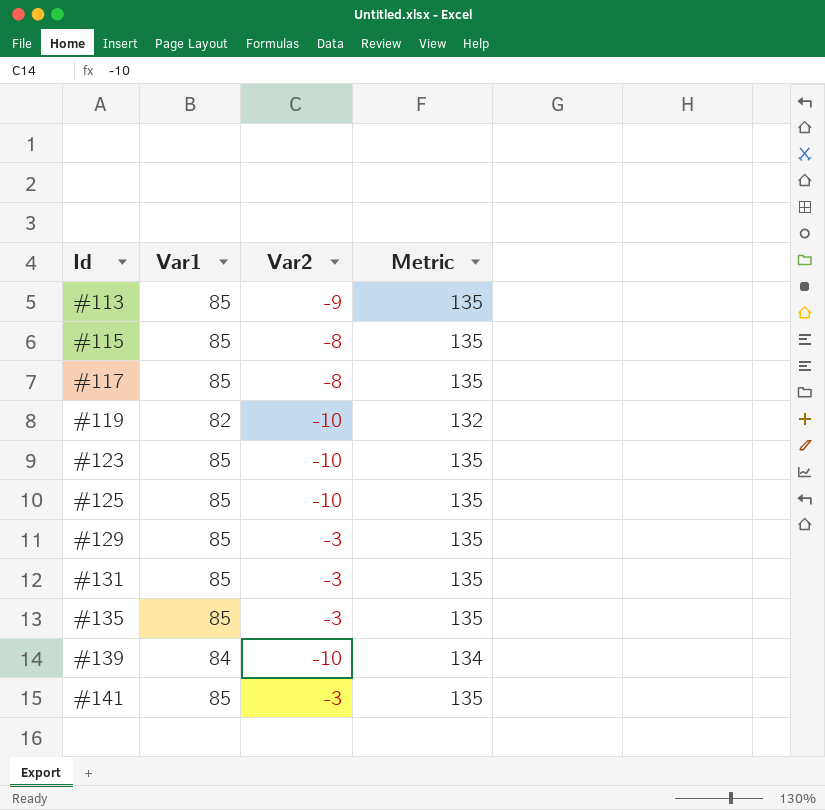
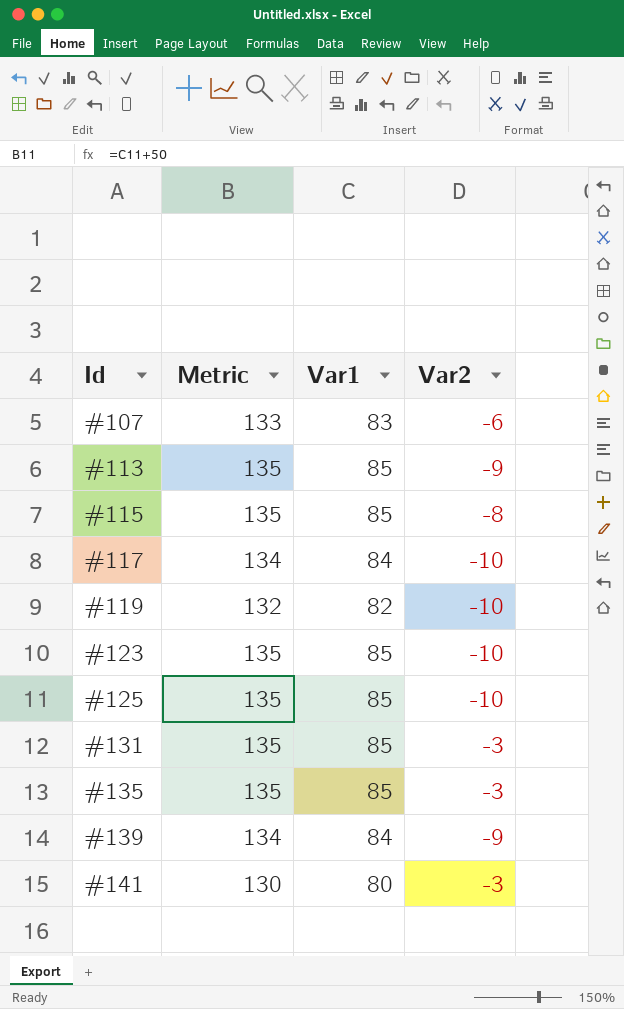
column Metric | position: 4 -> 2
row #129: 85 | -3 | 135 -> none
row #107: none -> 133 | 83 | -6
#117 | Metric: 135 -> 134
#117 | Var1: 85 -> 84
#117 | Var2: -8 -> -10
#139 | Var2: -10 -> -9
#141 | Metric: 135 -> 130
#141 | Var1: 85 -> 80

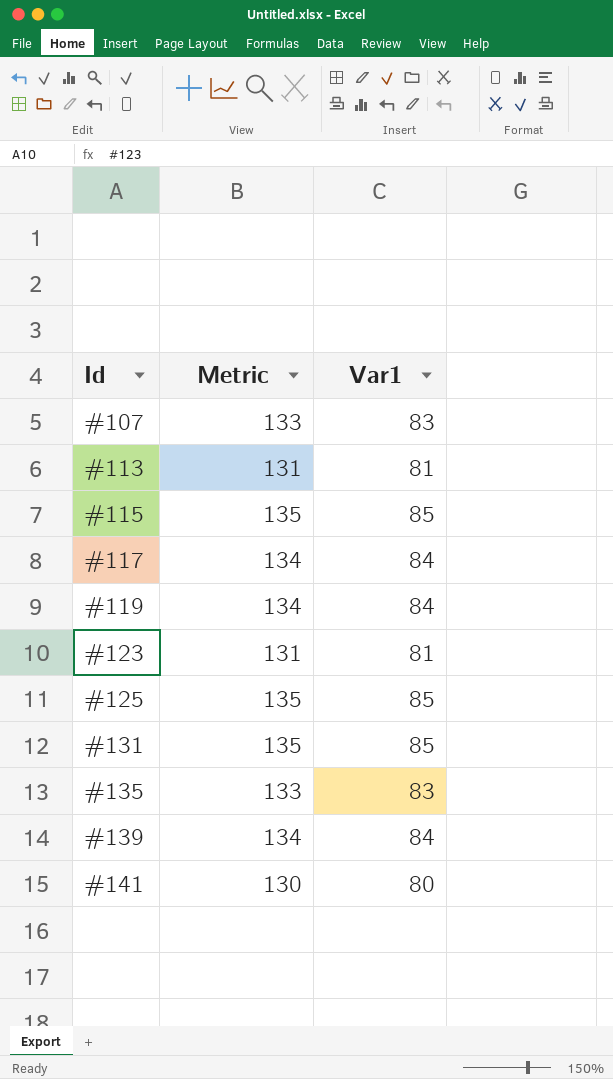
column Var2 | position: 4 -> none
#113 | Metric: 135 -> 131
#113 | Var1: 85 -> 81
#119 | Metric: 132 -> 134
#119 | Var1: 82 -> 84
#123 | Metric: 135 -> 131
#123 | Var1: 85 -> 81
#135 | Metric: 135 -> 133
#135 | Var1: 85 -> 83

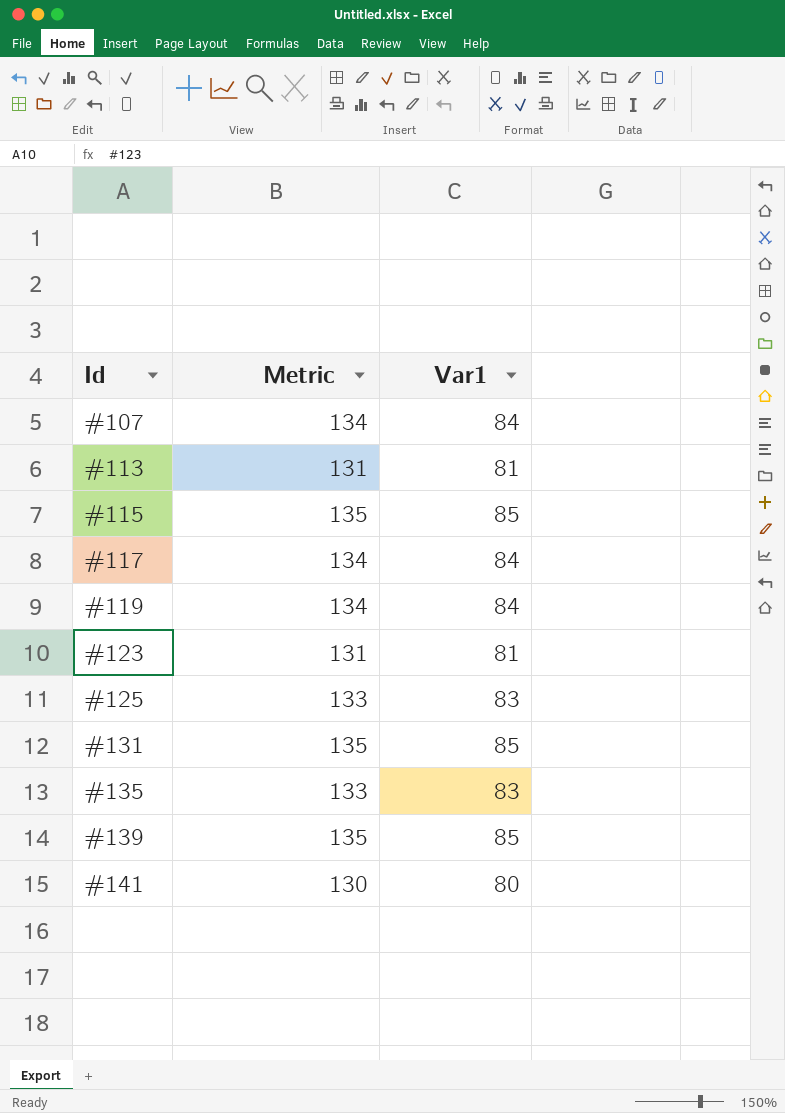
#107 | Metric: 133 -> 134
#107 | Var1: 83 -> 84
#125 | Metric: 135 -> 133
#125 | Var1: 85 -> 83
#139 | Metric: 134 -> 135
#139 | Var1: 84 -> 85

